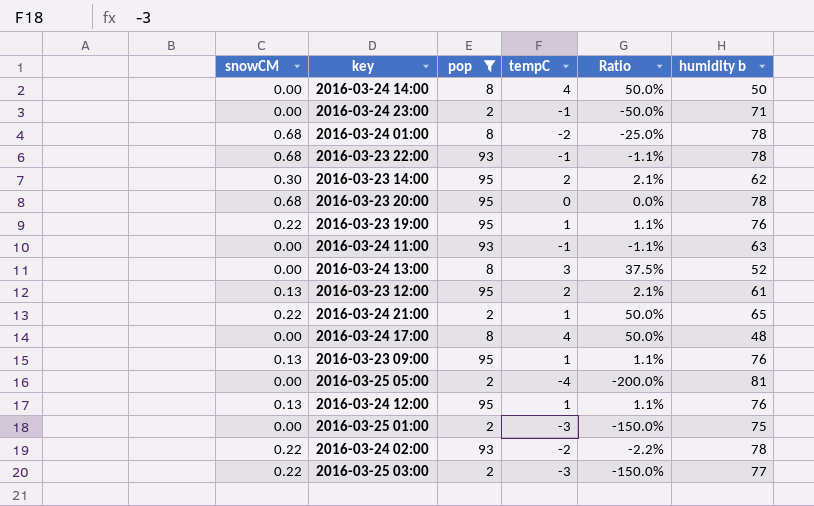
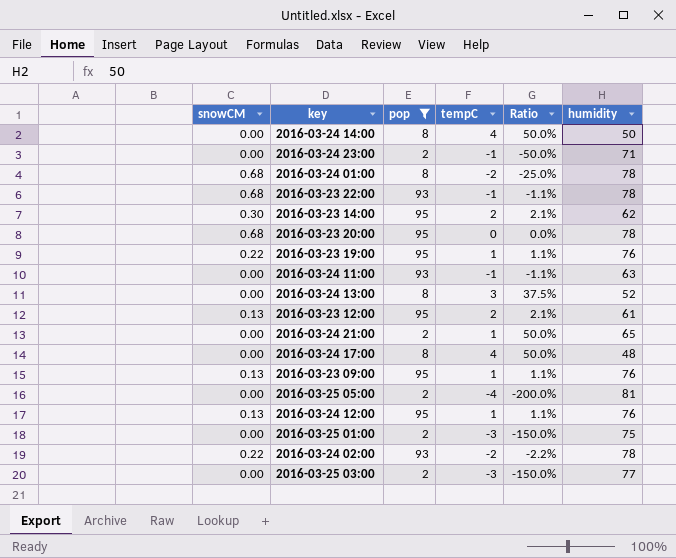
column name: humidity b -> humidity
2016-03-24 21:00 | snowCM: 0.22 -> 0.00
2016-03-25 03:00 | snowCM: 0.22 -> 0.00

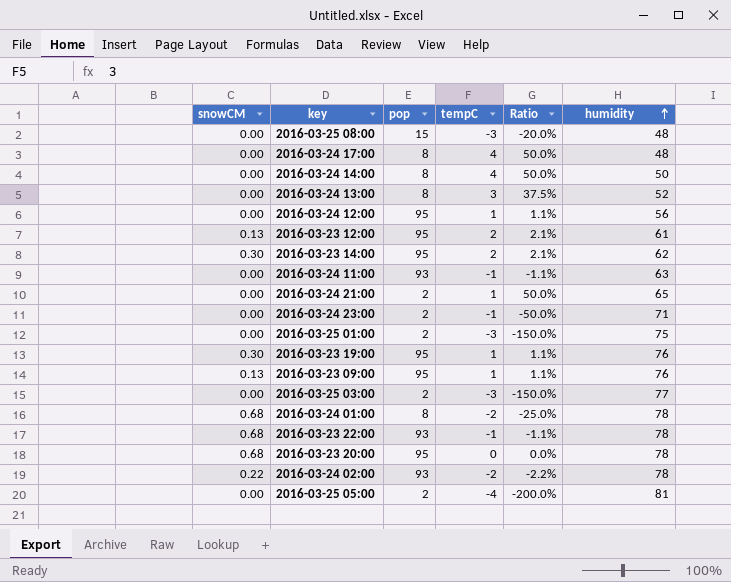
filter: pop != 15 -> none
row order: none -> humidity ascending
2016-03-24 12:00 | snowCM: 0.13 -> 0.00
2016-03-24 12:00 | humidity: 76 -> 56
2016-03-23 19:00 | snowCM: 0.22 -> 0.30

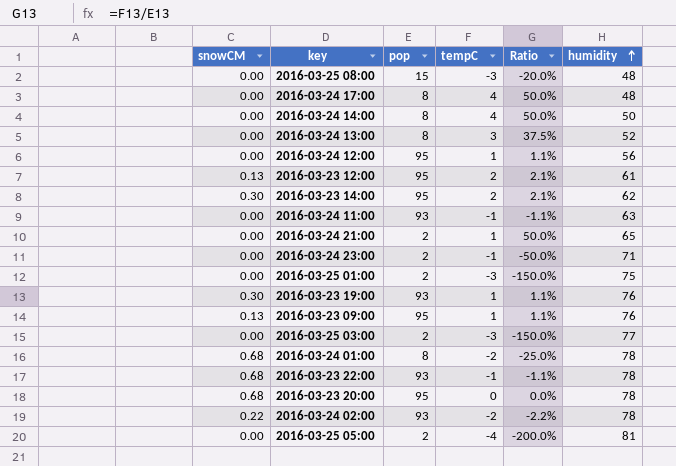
2016-03-23 19:00 | pop: 95 -> 93

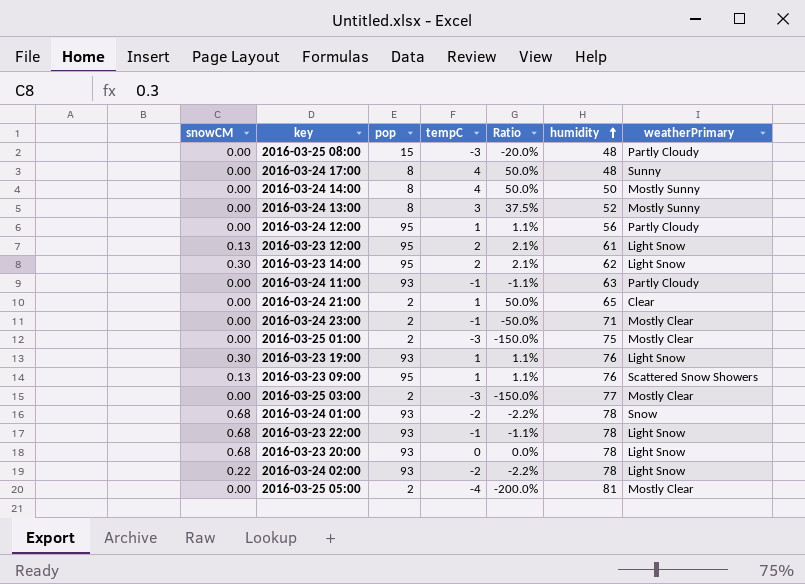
column weatherPrimary | position: none -> 7
2016-03-24 01:00 | pop: 8 -> 93
2016-03-24 01:00 | Ratio: -25.0% -> -2.2%
2016-03-23 20:00 | pop: 95 -> 93

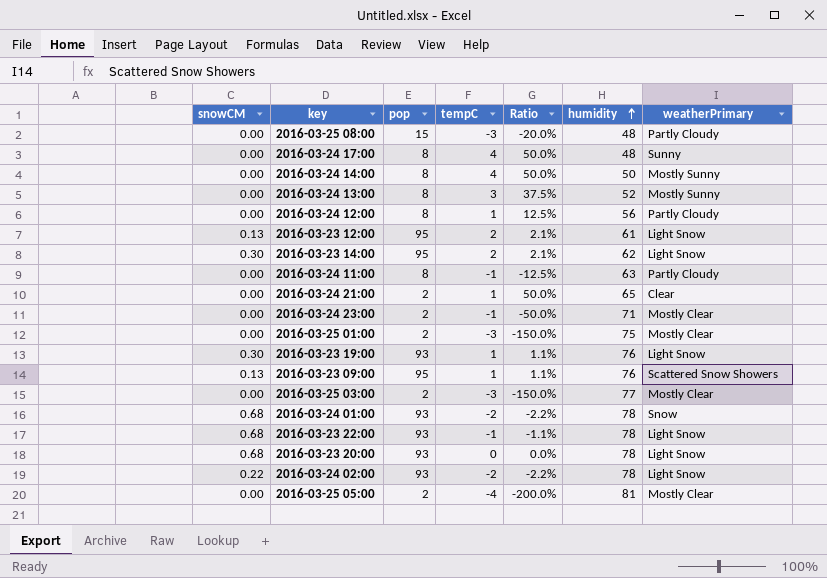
2016-03-24 12:00 | pop: 95 -> 8
2016-03-24 12:00 | Ratio: 1.1% -> 12.5%
2016-03-24 11:00 | pop: 93 -> 8
2016-03-24 11:00 | Ratio: -1.1% -> -12.5%

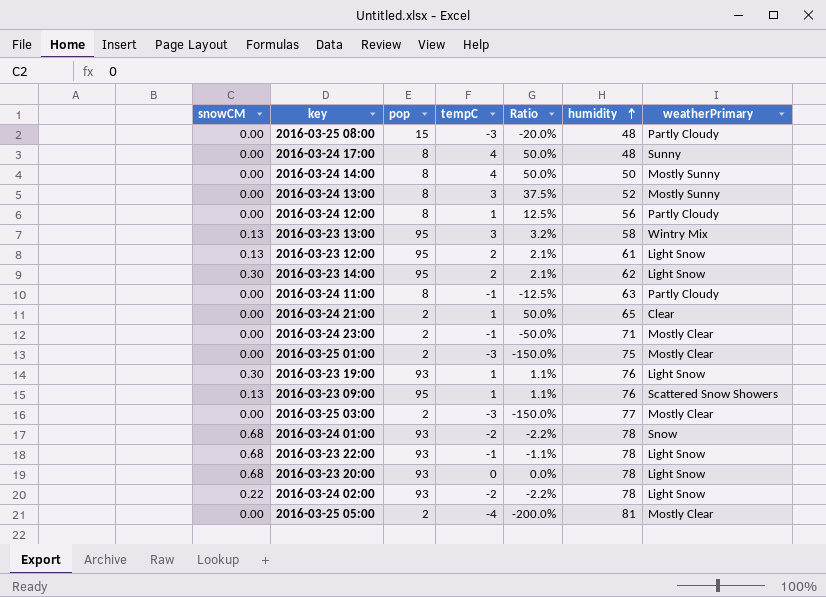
row 2016-03-23 13:00: none -> 0.13 | 95 | 3 | 3.2% | 58 | Wintry Mix

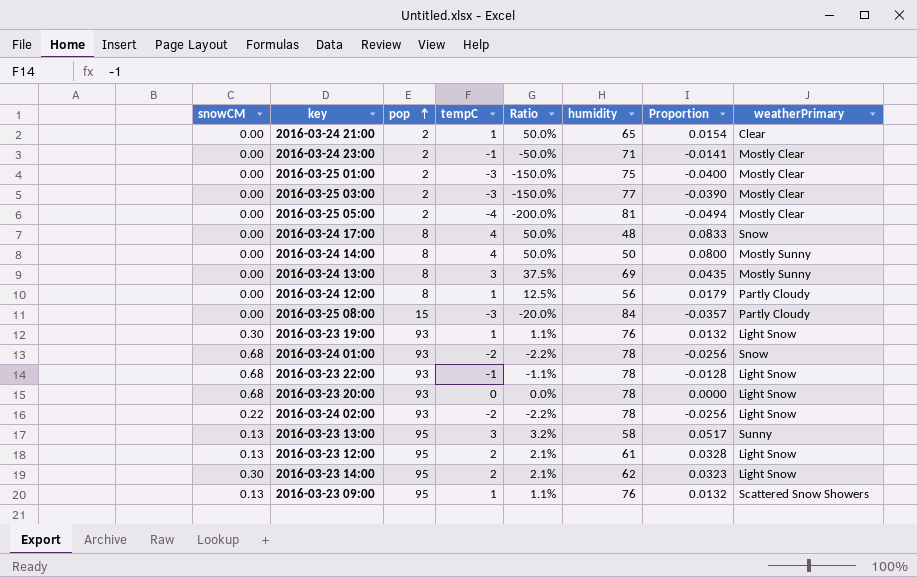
row order: humidity ascending -> pop ascending
column Proportion | formula: none -> [tempC] / [humidity]
row 2016-03-24 11:00: 0.00 | 8 | -1 | -12.5% | 63 | Partly Cloudy -> none
2016-03-24 17:00 | weatherPrimary: Sunny -> Snow
2016-03-24 13:00 | humidity: 52 -> 69
2016-03-25 08:00 | humidity: 48 -> 84
2016-03-23 13:00 | weatherPrimary: Wintry Mix -> Sunny

